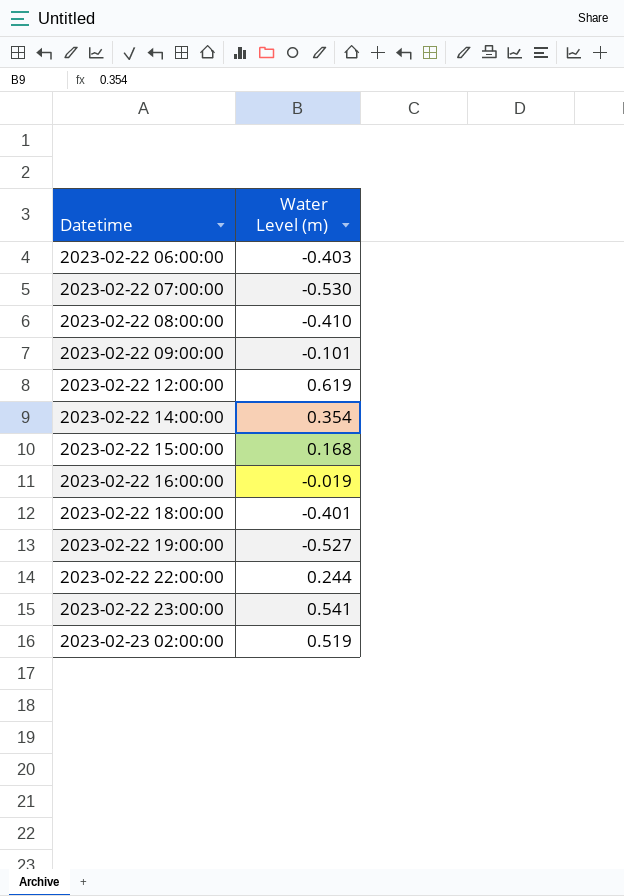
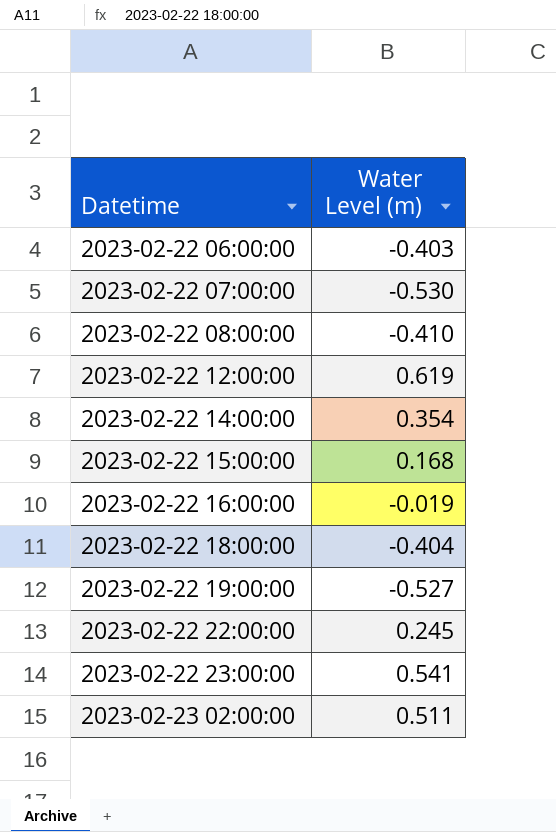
row 2023-02-22 09:00:00: -0.101 -> none
2023-02-22 18:00:00 | Water Level (m): -0.401 -> -0.404
2023-02-22 22:00:00 | Water Level (m): 0.244 -> 0.245
2023-02-23 02:00:00 | Water Level (m): 0.519 -> 0.511

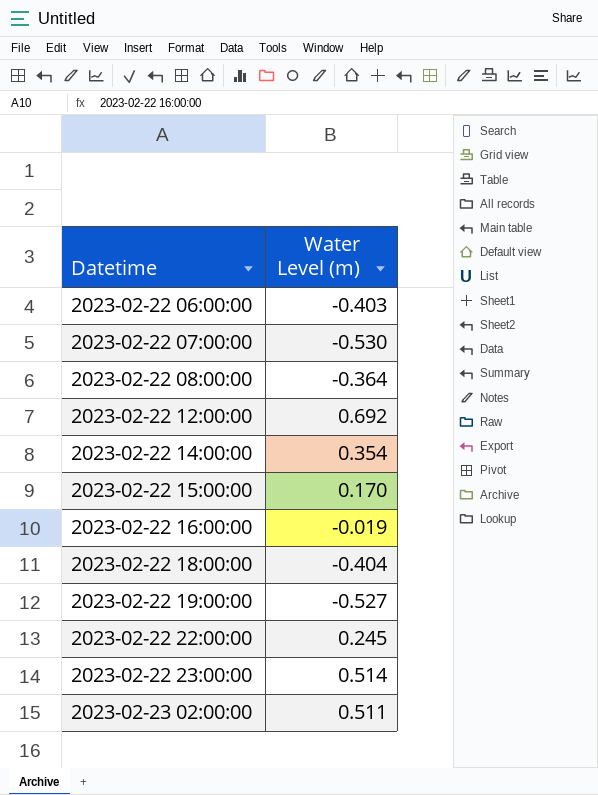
2023-02-22 08:00:00 | Water Level (m): -0.410 -> -0.364
2023-02-22 12:00:00 | Water Level (m): 0.619 -> 0.692
2023-02-22 15:00:00 | Water Level (m): 0.168 -> 0.170
2023-02-22 23:00:00 | Water Level (m): 0.541 -> 0.514

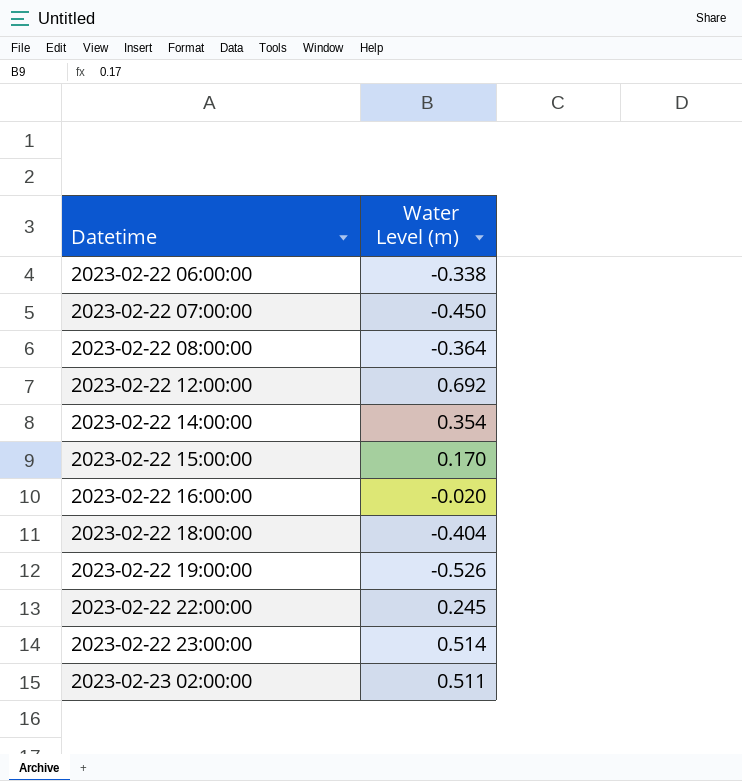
2023-02-22 06:00:00 | Water Level (m): -0.403 -> -0.338
2023-02-22 07:00:00 | Water Level (m): -0.530 -> -0.450
2023-02-22 16:00:00 | Water Level (m): -0.019 -> -0.020
2023-02-22 19:00:00 | Water Level (m): -0.527 -> -0.526

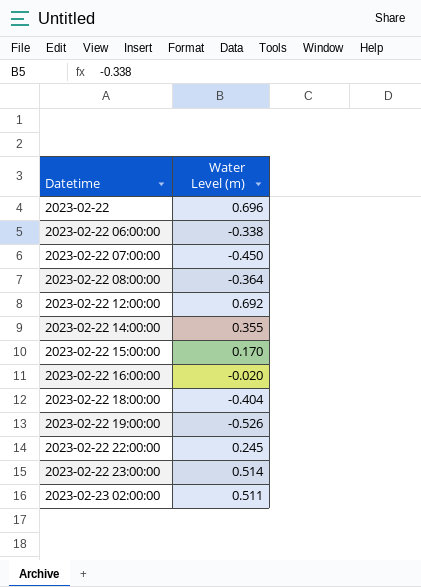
row 2023-02-22: none -> 0.696
2023-02-22 14:00:00 | Water Level (m): 0.354 -> 0.355

